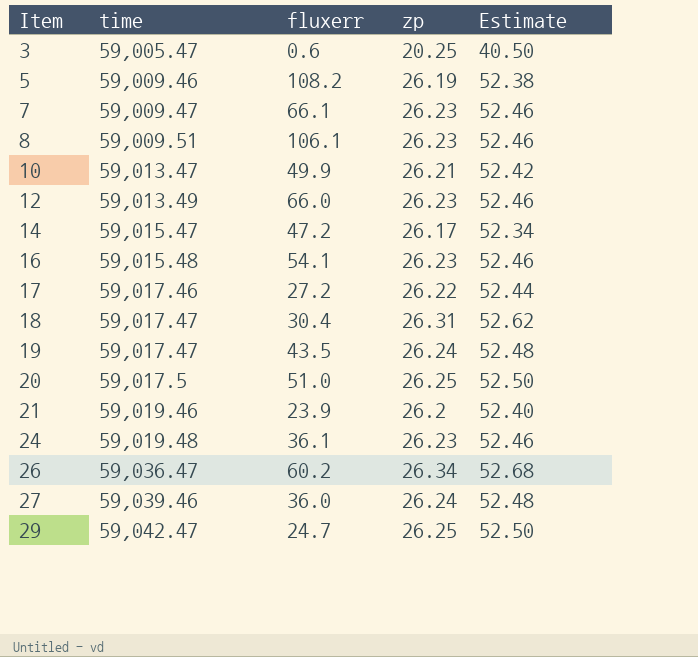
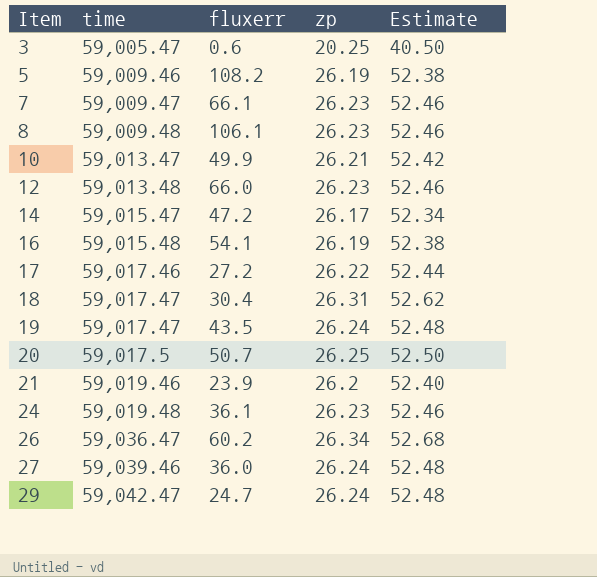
8 | time: 59,009.51 -> 59,009.48
12 | time: 59,013.49 -> 59,013.48
16 | zp: 26.23 -> 26.19
16 | Estimate: 52.46 -> 52.38
20 | fluxerr: 51.0 -> 50.7
29 | zp: 26.25 -> 26.24
29 | Estimate: 52.50 -> 52.48

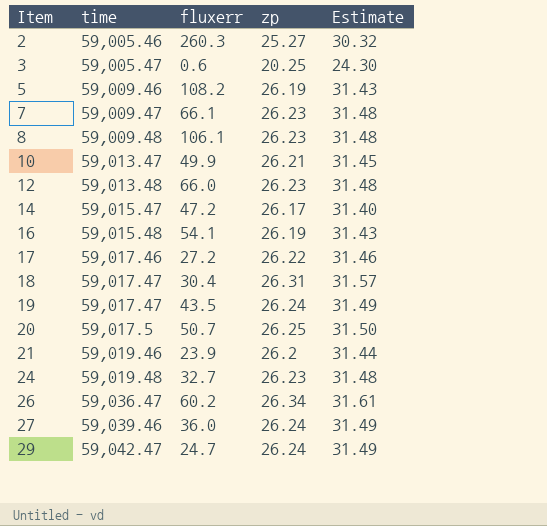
column Estimate | formula: [zp] * 2 -> [zp] * 1.2
row 2: none -> 59,005.46 | 260.3 | 25.27 | 30.32
24 | fluxerr: 36.1 -> 32.7

